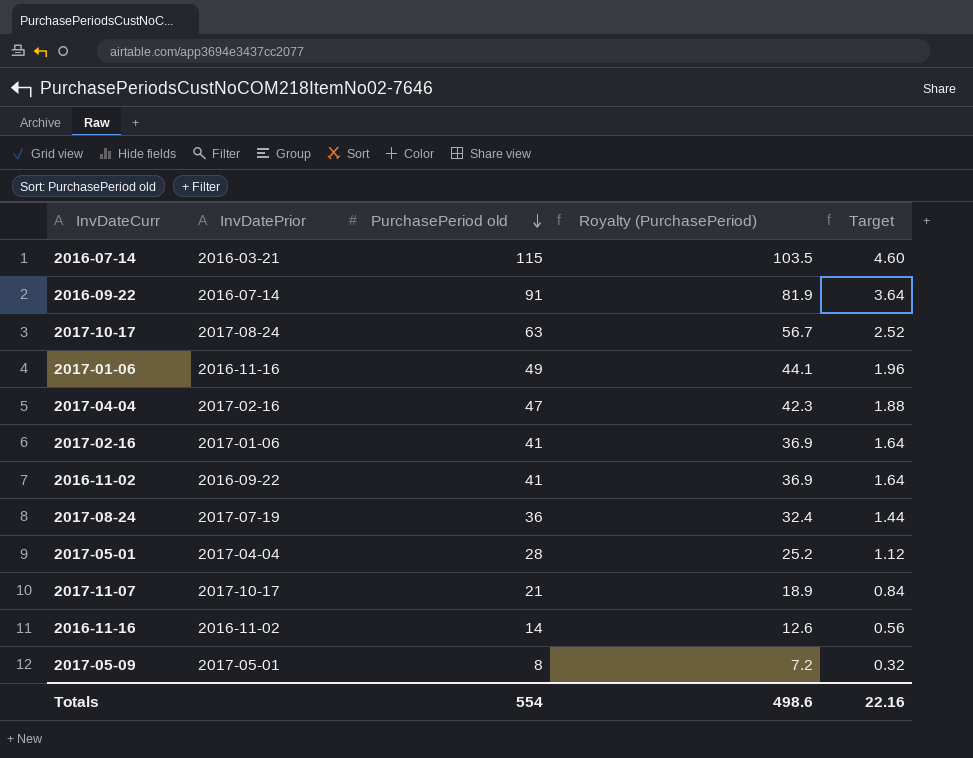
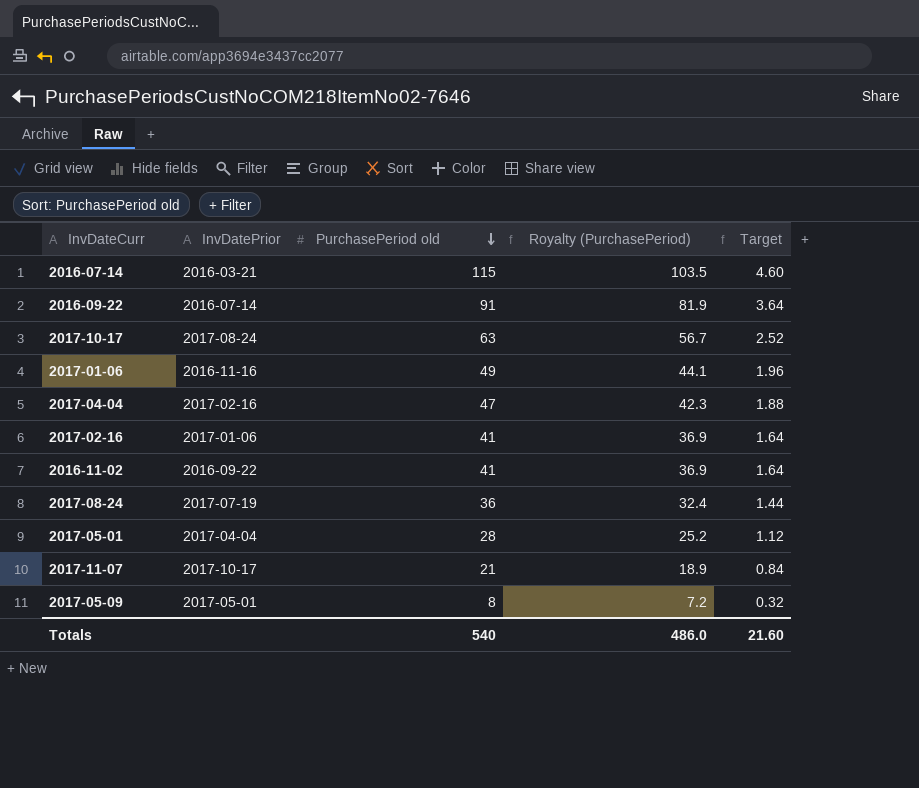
row 2016-11-16: 2016-11-02 | 14 | 12.6 | 0.56 -> none
Totals | PurchasePeriod old: 554 -> 540
Totals | Royalty (PurchasePeriod): 498.6 -> 486.0
Totals | Target: 22.16 -> 21.60

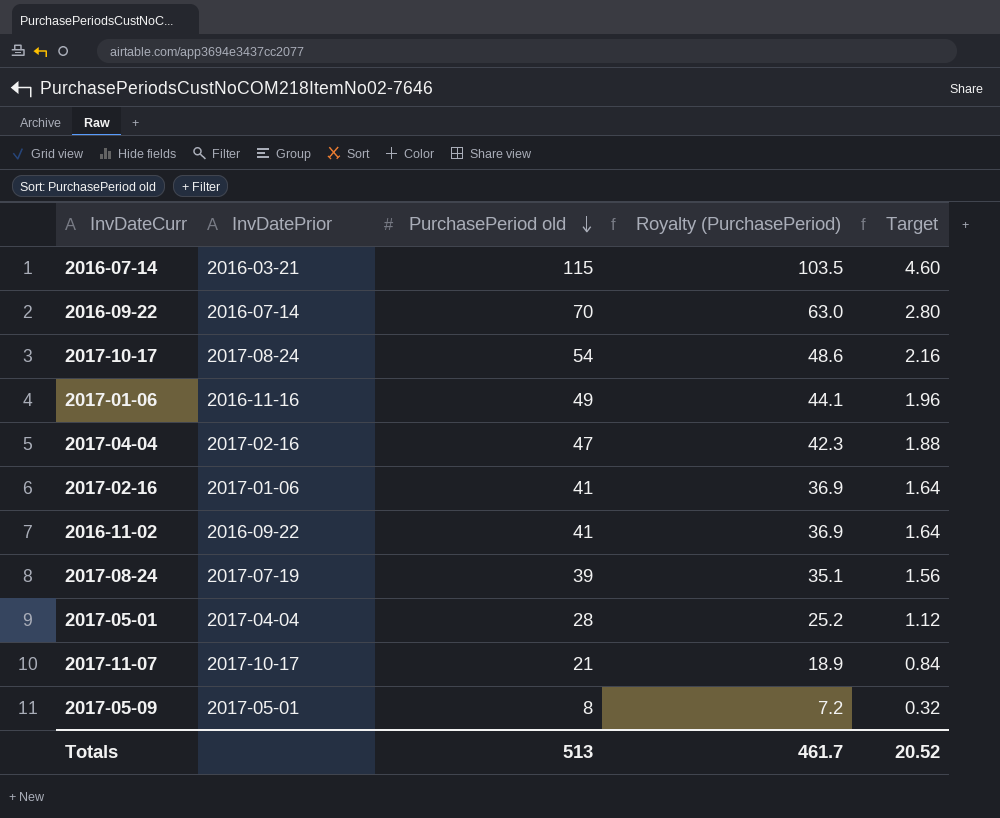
2016-09-22 | PurchasePeriod old: 91 -> 70
2016-09-22 | Royalty (PurchasePeriod): 81.9 -> 63.0
2016-09-22 | Target: 3.64 -> 2.80
2017-10-17 | PurchasePeriod old: 63 -> 54
2017-10-17 | Royalty (PurchasePeriod): 56.7 -> 48.6
2017-10-17 | Target: 2.52 -> 2.16
2017-08-24 | PurchasePeriod old: 36 -> 39
2017-08-24 | Royalty (PurchasePeriod): 32.4 -> 35.1
2017-08-24 | Target: 1.44 -> 1.56
Totals | PurchasePeriod old: 540 -> 513
Totals | Royalty (PurchasePeriod): 486.0 -> 461.7
Totals | Target: 21.60 -> 20.52

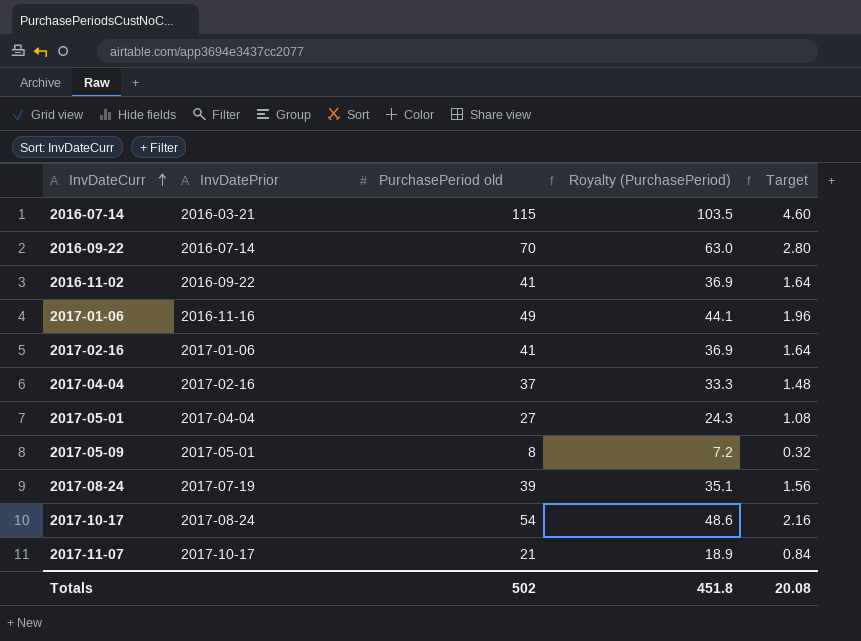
row order: PurchasePeriod old descending -> InvDateCurr ascending
2017-04-04 | PurchasePeriod old: 47 -> 37
2017-04-04 | Royalty (PurchasePeriod): 42.3 -> 33.3
2017-04-04 | Target: 1.88 -> 1.48
2017-05-01 | PurchasePeriod old: 28 -> 27
2017-05-01 | Royalty (PurchasePeriod): 25.2 -> 24.3
2017-05-01 | Target: 1.12 -> 1.08
Totals | PurchasePeriod old: 513 -> 502
Totals | Royalty (PurchasePeriod): 461.7 -> 451.8
Totals | Target: 20.52 -> 20.08

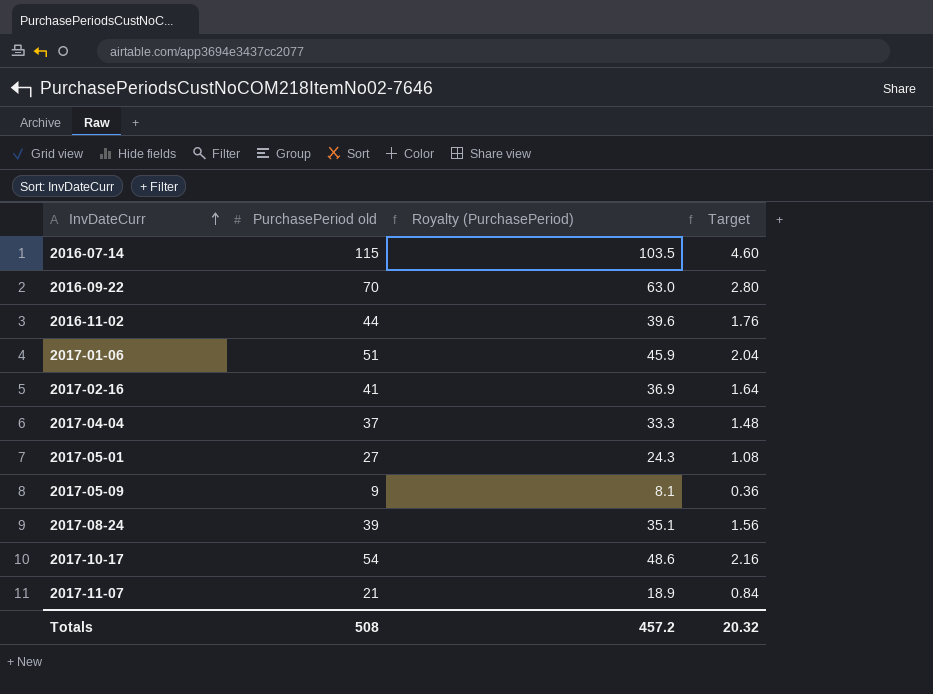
column InvDatePrior | position: 2 -> none
2016-11-02 | PurchasePeriod old: 41 -> 44
2016-11-02 | Royalty (PurchasePeriod): 36.9 -> 39.6
2016-11-02 | Target: 1.64 -> 1.76
2017-01-06 | PurchasePeriod old: 49 -> 51
2017-01-06 | Royalty (PurchasePeriod): 44.1 -> 45.9
2017-01-06 | Target: 1.96 -> 2.04
2017-05-09 | PurchasePeriod old: 8 -> 9
2017-05-09 | Royalty (PurchasePeriod): 7.2 -> 8.1
2017-05-09 | Target: 0.32 -> 0.36
Totals | PurchasePeriod old: 502 -> 508
Totals | Royalty (PurchasePeriod): 451.8 -> 457.2
Totals | Target: 20.08 -> 20.32

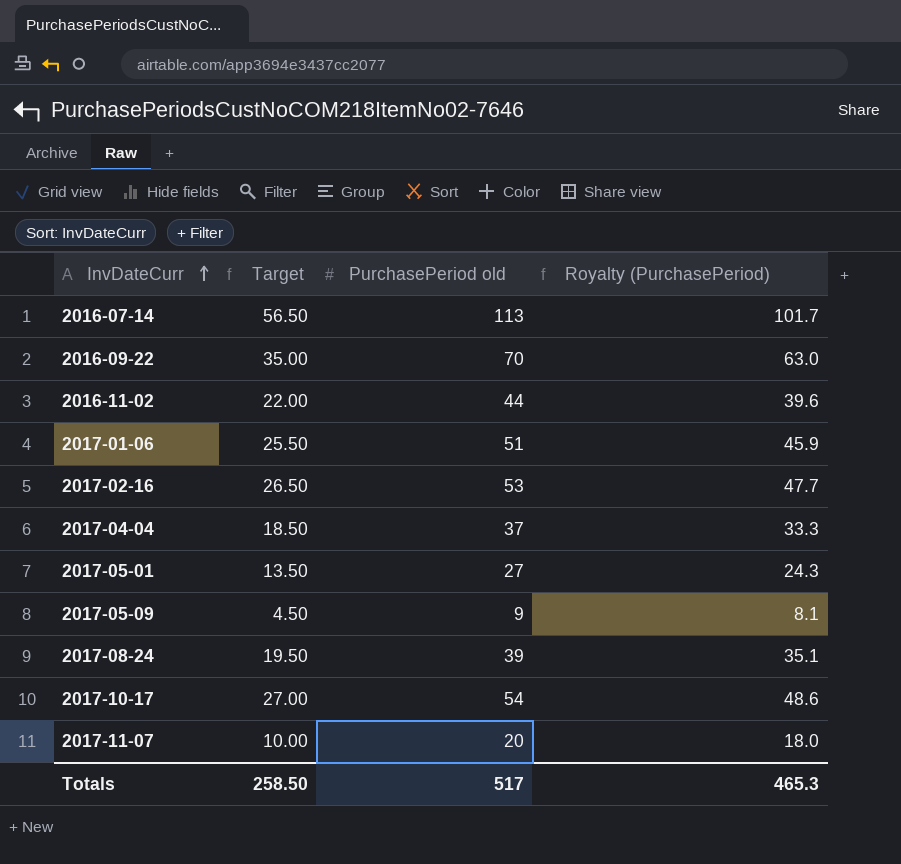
column Target | formula: [PurchasePeriod old] * 0.04 -> [PurchasePeriod old] * 0.5
column Target | position: 4 -> 2
2016-07-14 | PurchasePeriod old: 115 -> 113
2016-07-14 | Royalty (PurchasePeriod): 103.5 -> 101.7
2017-02-16 | PurchasePeriod old: 41 -> 53
2017-02-16 | Royalty (PurchasePeriod): 36.9 -> 47.7
2017-11-07 | PurchasePeriod old: 21 -> 20
2017-11-07 | Royalty (PurchasePeriod): 18.9 -> 18.0
Totals | Target: 20.32 -> 258.50
Totals | PurchasePeriod old: 508 -> 517
Totals | Royalty (PurchasePeriod): 457.2 -> 465.3

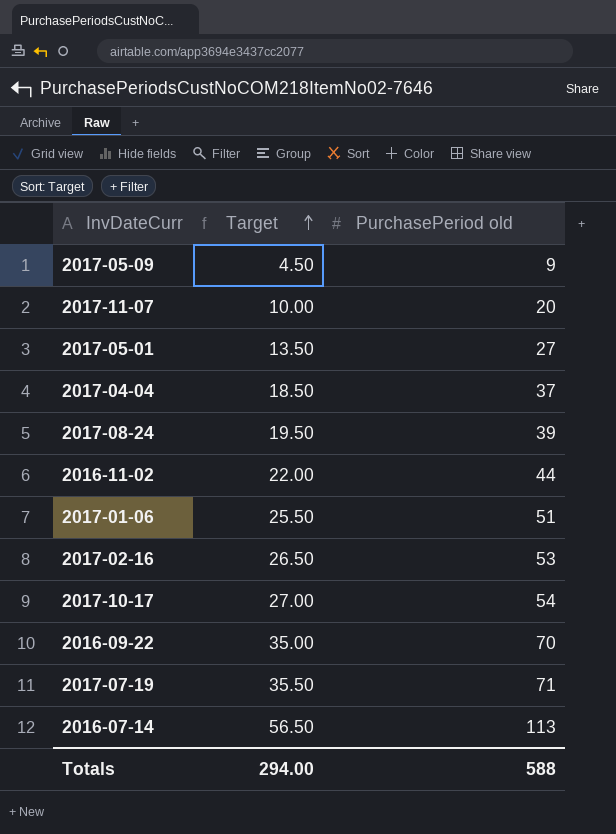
row order: InvDateCurr ascending -> Target ascending
column Royalty (PurchasePeriod) | formula: [PurchasePeriod old] * 0.9 -> none
row 2017-07-19: none -> 35.50 | 71
Totals | Target: 258.50 -> 294.00
Totals | PurchasePeriod old: 517 -> 588

